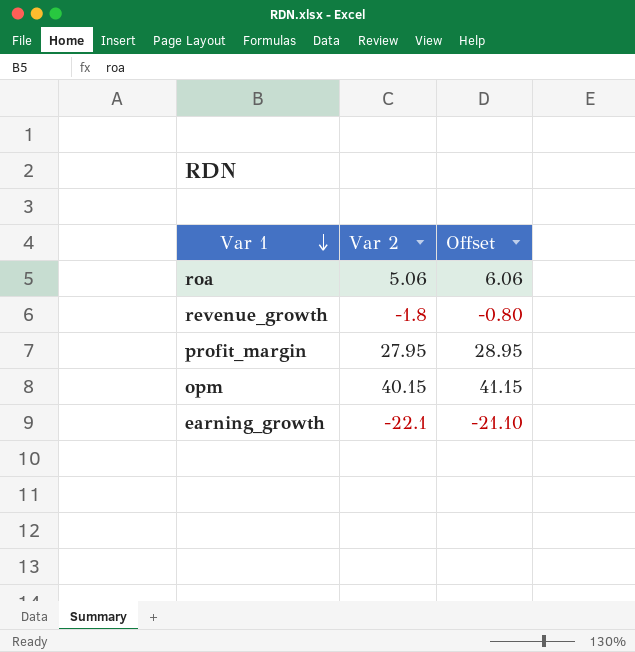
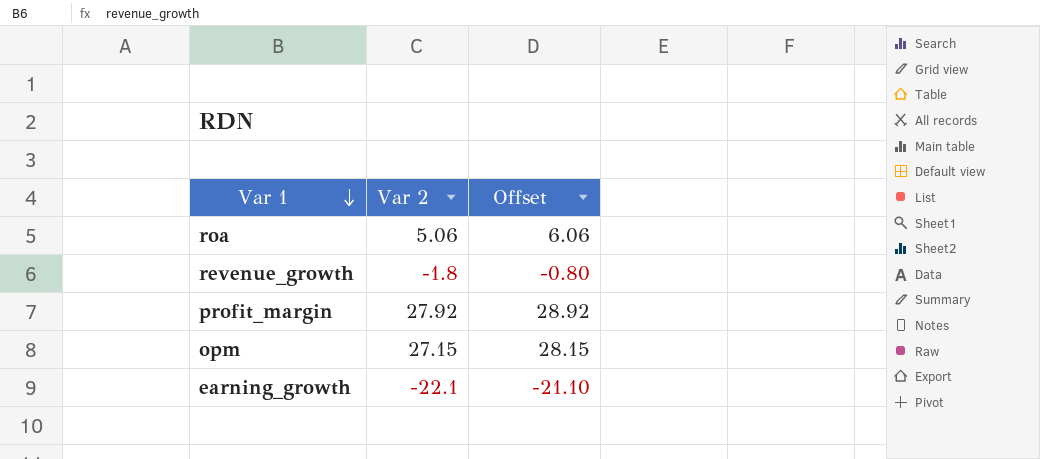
profit_margin | Var 2: 27.95 -> 27.92
profit_margin | Offset: 28.95 -> 28.92
opm | Var 2: 40.15 -> 27.15
opm | Offset: 41.15 -> 28.15

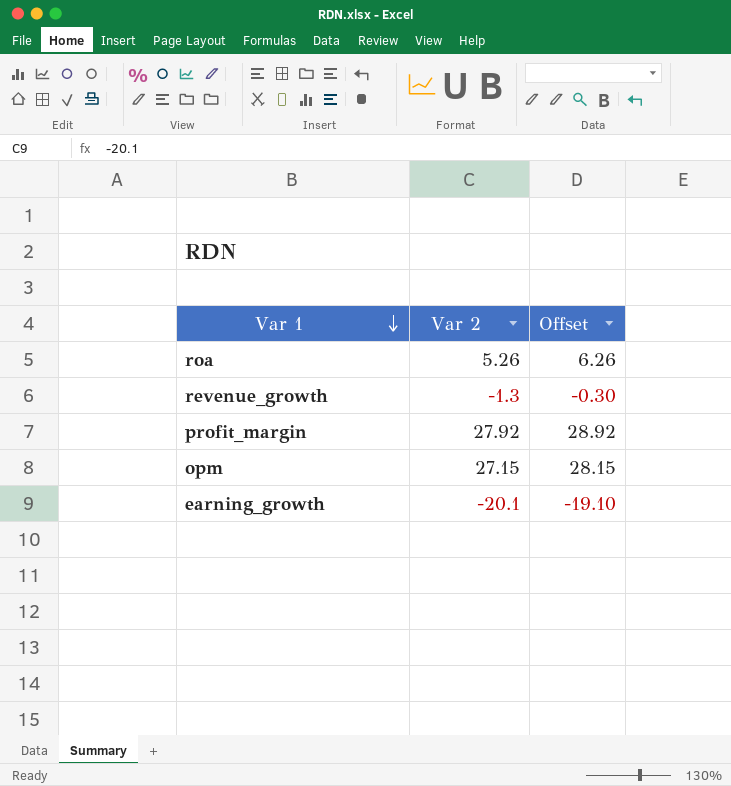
roa | Var 2: 5.06 -> 5.26
roa | Offset: 6.06 -> 6.26
revenue_growth | Var 2: -1.8 -> -1.3
revenue_growth | Offset: -0.80 -> -0.30
earning_growth | Var 2: -22.1 -> -20.1
earning_growth | Offset: -21.10 -> -19.10

